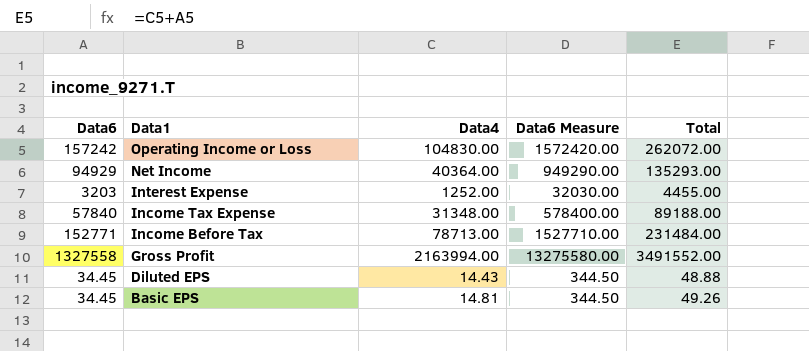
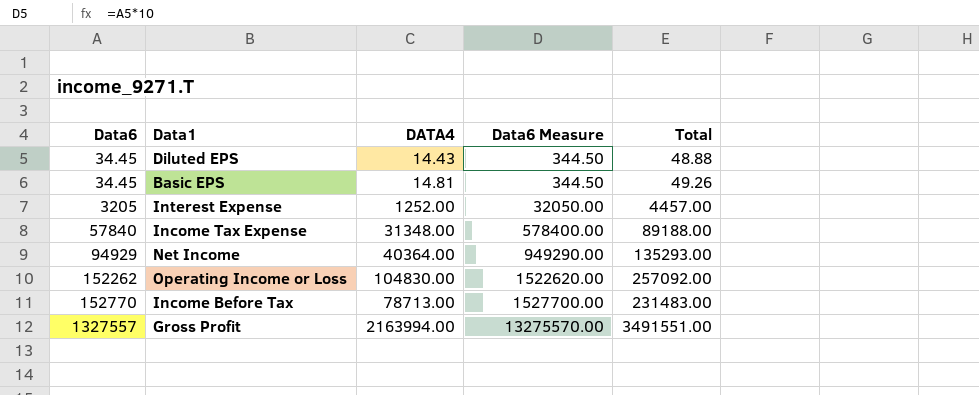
row order: Data1 descending -> Data6 ascending
column name: Data4 -> DATA4
Interest Expense | Data6: 3203 -> 3205
Interest Expense | Data6 Measure: 32030.00 -> 32050.00
Interest Expense | Total: 4455.00 -> 4457.00
Operating Income or Loss | Data6: 157242 -> 152262
Operating Income or Loss | Data6 Measure: 1572420.00 -> 1522620.00
Operating Income or Loss | Total: 262072.00 -> 257092.00
Income Before Tax | Data6: 152771 -> 152770
Income Before Tax | Data6 Measure: 1527710.00 -> 1527700.00
Income Before Tax | Total: 231484.00 -> 231483.00
Gross Profit | Data6: 1327558 -> 1327557
Gross Profit | Data6 Measure: 13275580.00 -> 13275570.00
Gross Profit | Total: 3491552.00 -> 3491551.00

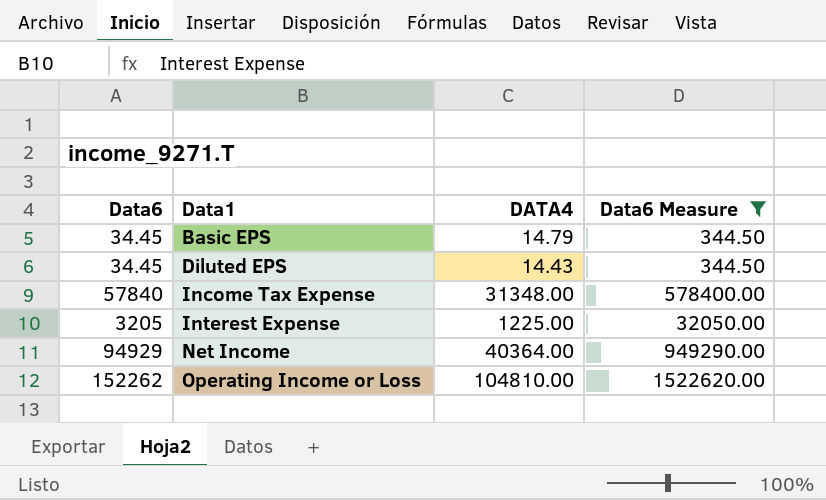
filter: none -> Data6 Measure <= 1522620.00
row order: Data6 ascending -> Data1 ascending
column Total | formula: [Data6] + [DATA4] -> none
Basic EPS | DATA4: 14.81 -> 14.79
Interest Expense | DATA4: 1252.00 -> 1225.00
Operating Income or Loss | DATA4: 104830.00 -> 104810.00

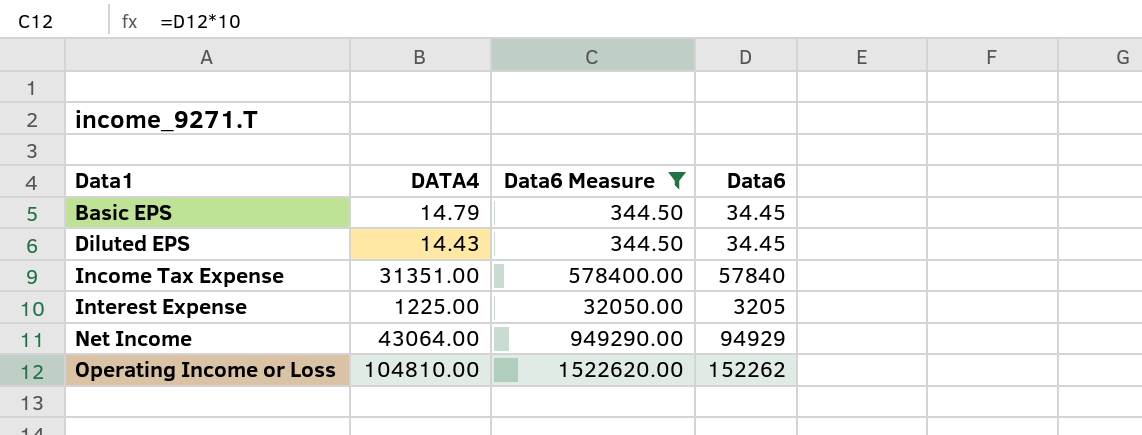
column Data6 | position: 1 -> 4
Income Tax Expense | DATA4: 31348.00 -> 31351.00
Net Income | DATA4: 40364.00 -> 43064.00

